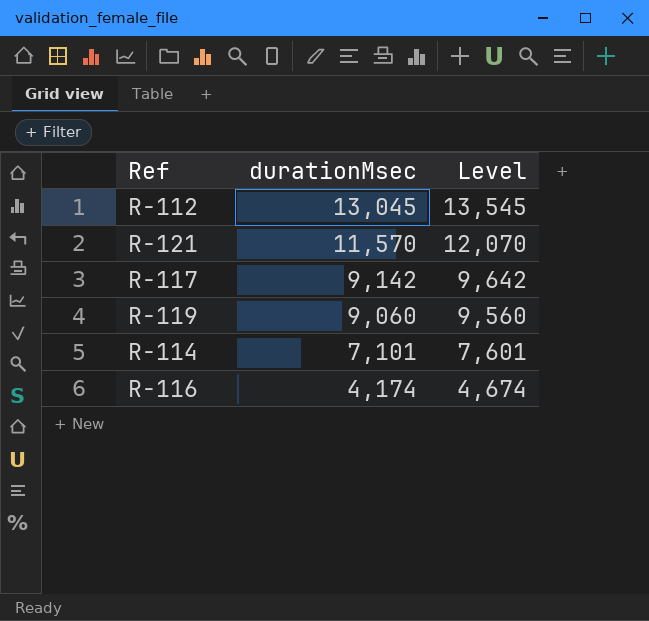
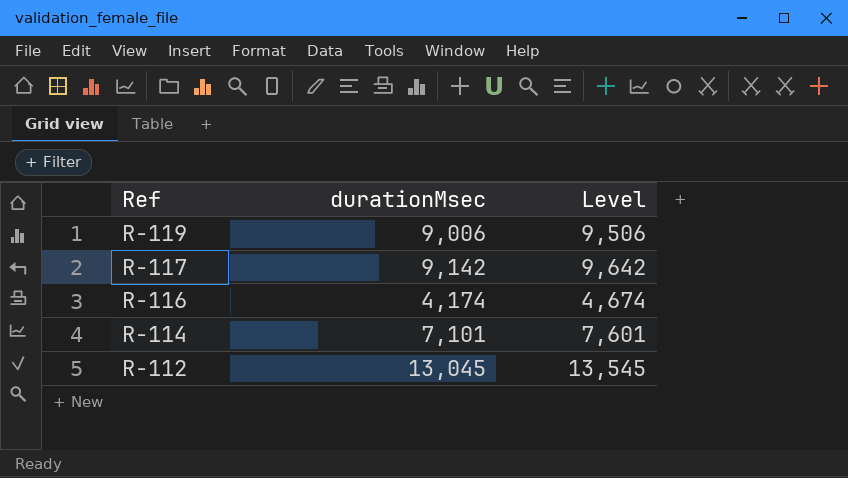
row order: durationMsec descending -> Ref descending
row R-121: 11,570 | 12,070 -> none
R-119 | durationMsec: 9,060 -> 9,006
R-119 | Level: 9,560 -> 9,506

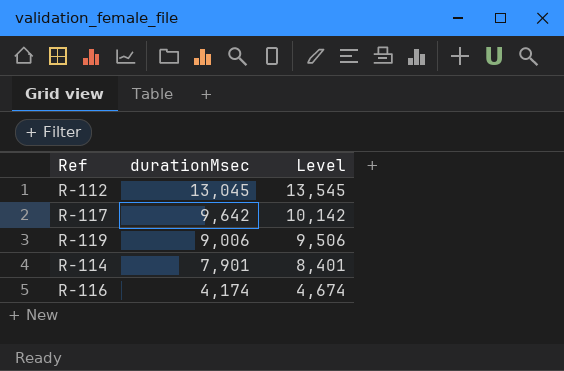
row order: Ref descending -> durationMsec descending
R-117 | durationMsec: 9,142 -> 9,642
R-117 | Level: 9,642 -> 10,142
R-114 | durationMsec: 7,101 -> 7,901
R-114 | Level: 7,601 -> 8,401

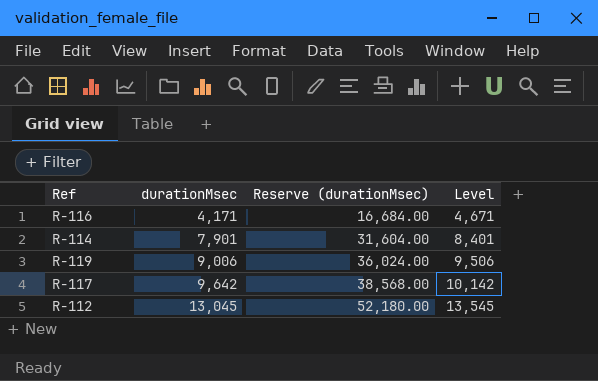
row order: durationMsec descending -> durationMsec ascending
column Reserve (durationMsec) | formula: none -> [durationMsec] * 4
R-116 | durationMsec: 4,174 -> 4,171
R-116 | Level: 4,674 -> 4,671

